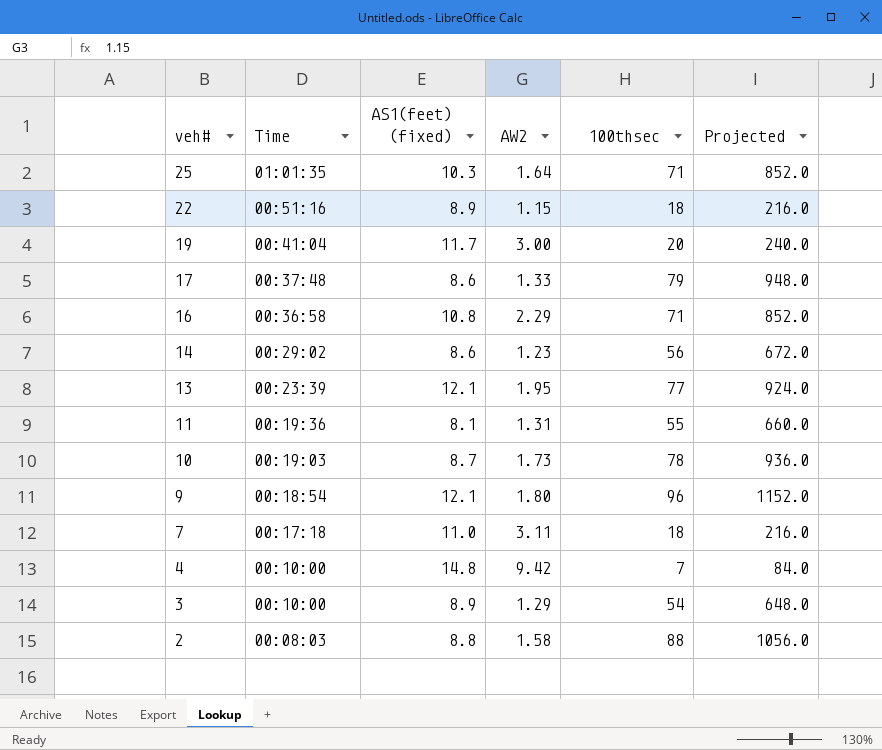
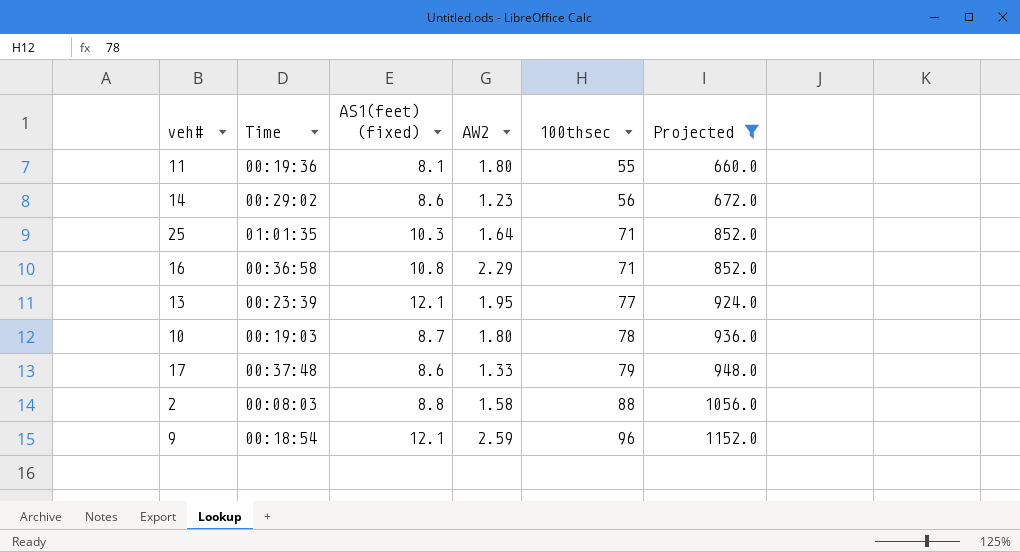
filter: none -> Projected >= 660.0
row order: veh# descending -> 100thsec ascending
11 | AW2: 1.31 -> 1.80
10 | AW2: 1.73 -> 1.80
9 | AW2: 1.80 -> 2.59

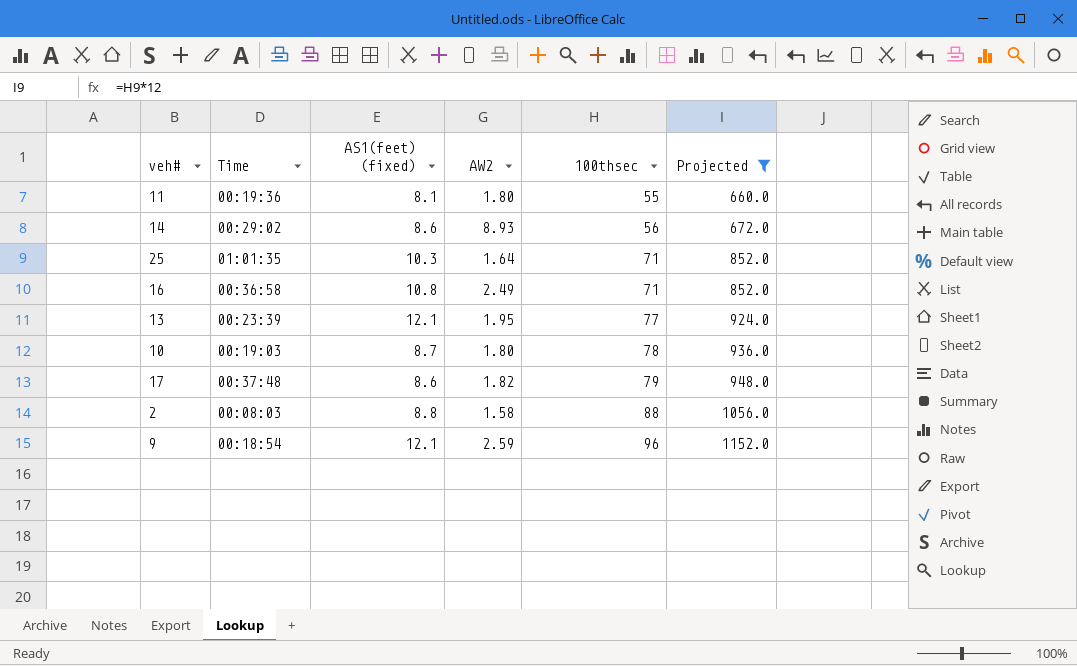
14 | AW2: 1.23 -> 8.93
16 | AW2: 2.29 -> 2.49
17 | AW2: 1.33 -> 1.82

